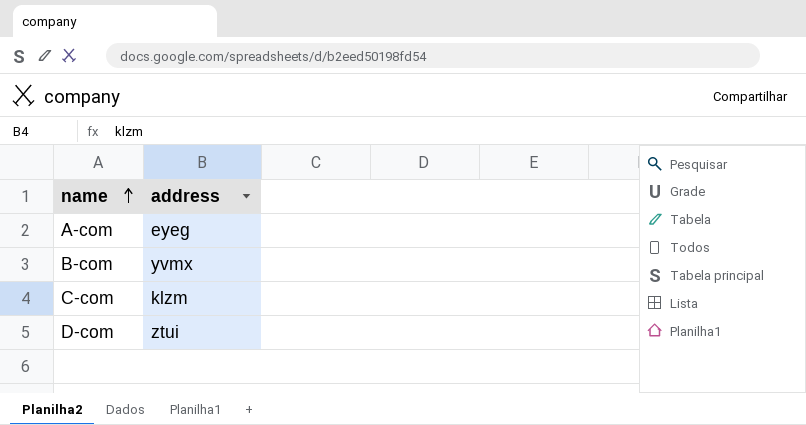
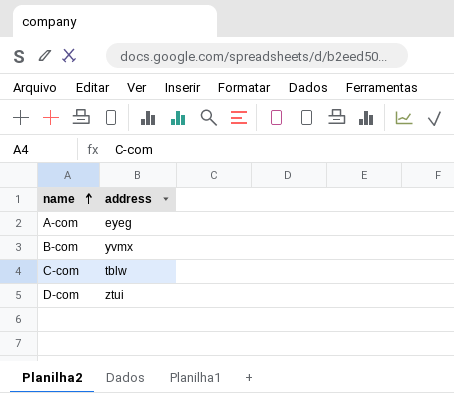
C-com | address: klzm -> tblw

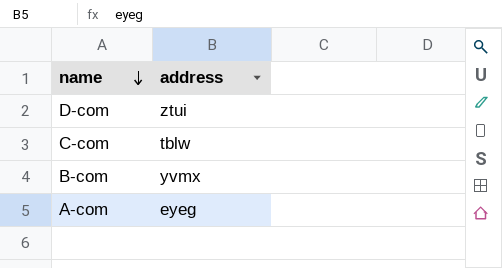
row order: name ascending -> name descending

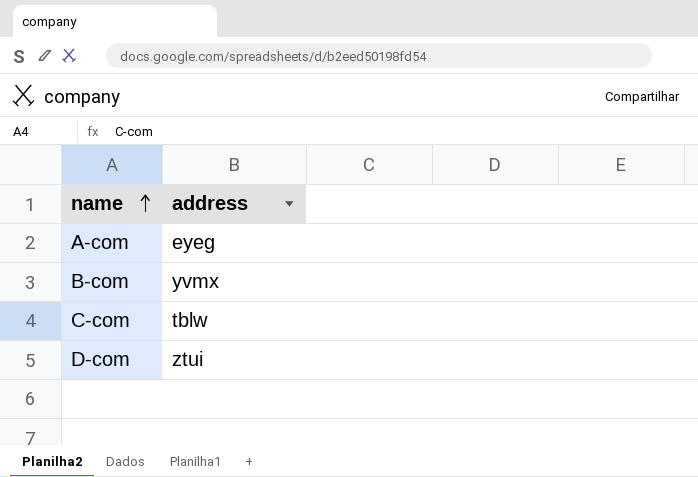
row order: name descending -> name ascending

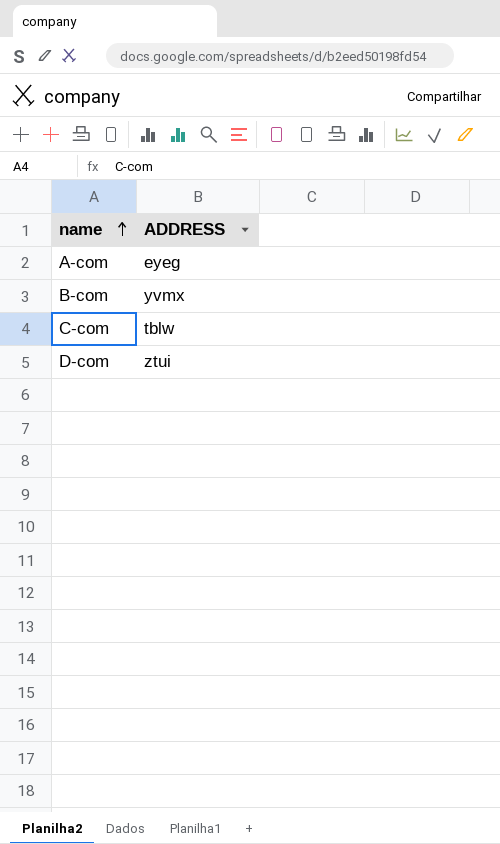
column name: address -> ADDRESS

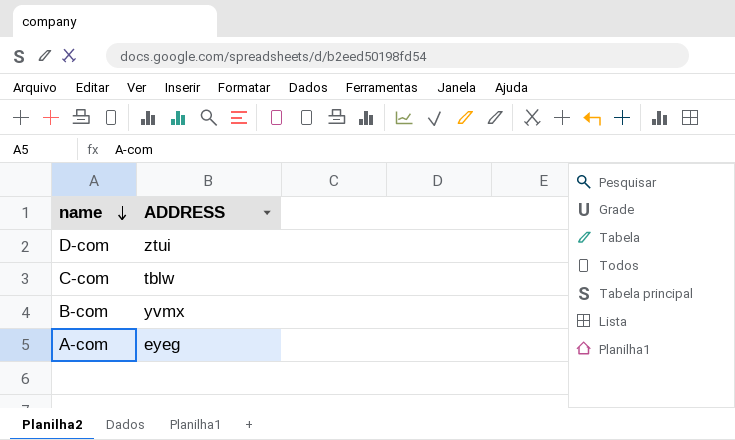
row order: name ascending -> name descending

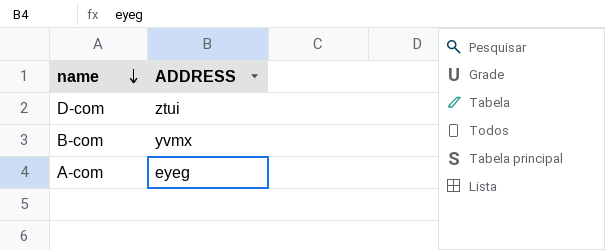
row C-com: tblw -> none

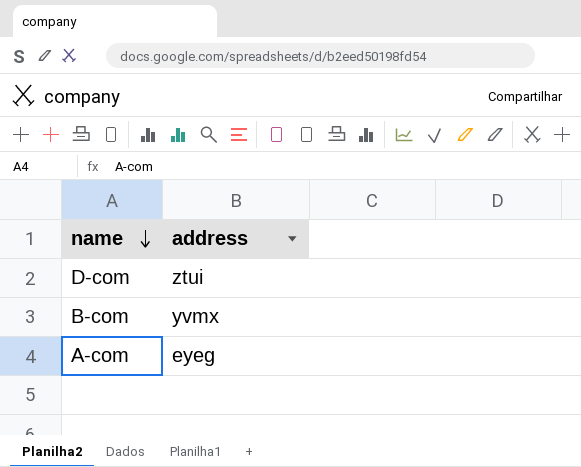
column name: ADDRESS -> address

